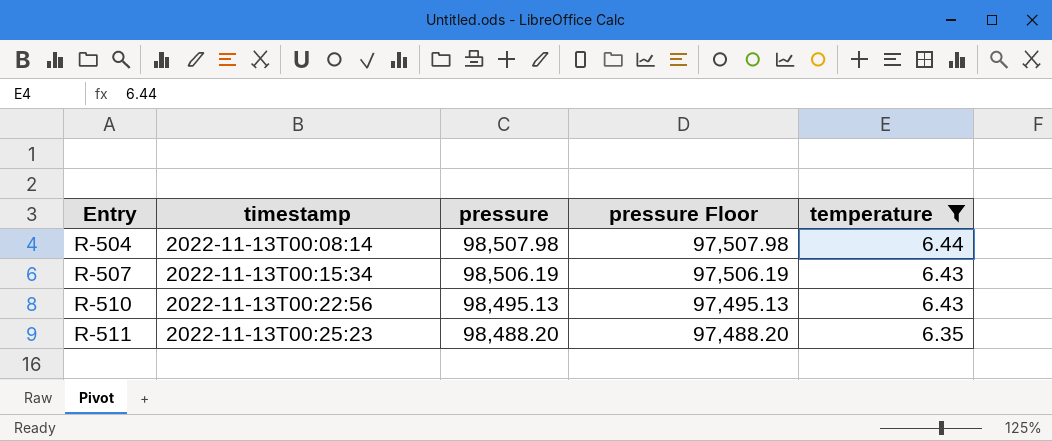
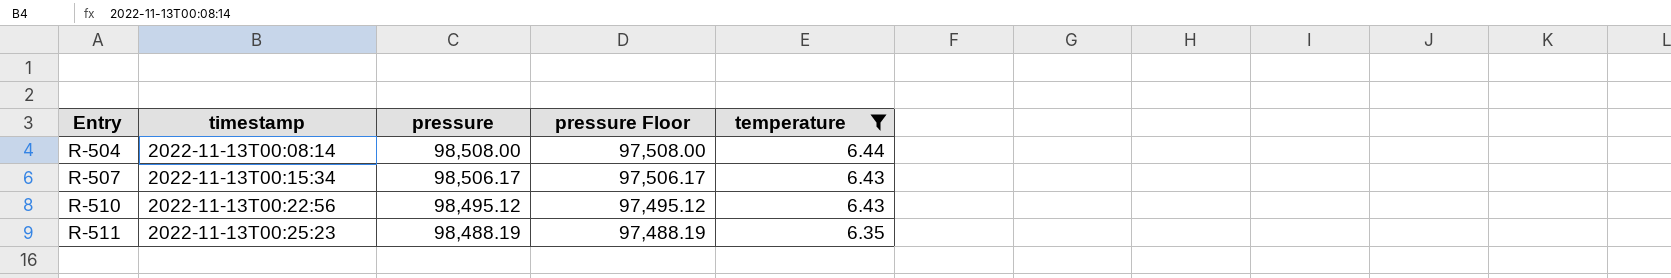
R-504 | pressure: 98,507.98 -> 98,508.00
R-504 | pressure Floor: 97,507.98 -> 97,508.00
R-507 | pressure: 98,506.19 -> 98,506.17
R-507 | pressure Floor: 97,506.19 -> 97,506.17
R-510 | pressure: 98,495.13 -> 98,495.12
R-510 | pressure Floor: 97,495.13 -> 97,495.12
R-511 | pressure: 98,488.20 -> 98,488.19
R-511 | pressure Floor: 97,488.20 -> 97,488.19

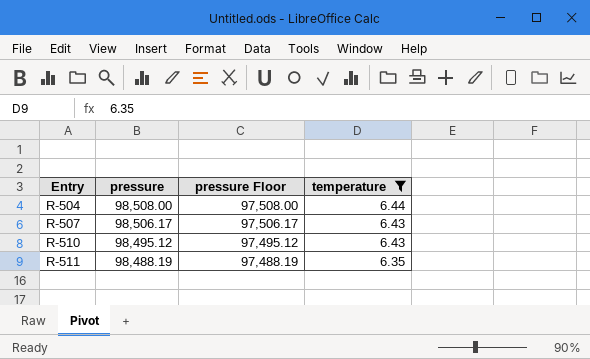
column timestamp | position: 2 -> none

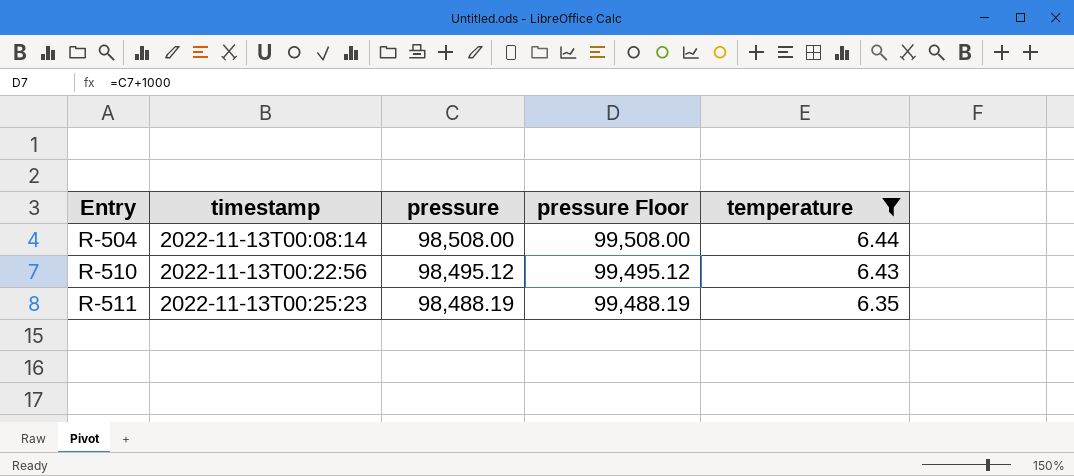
column timestamp | position: none -> 2
column pressure Floor | formula: [pressure] - 1000 -> [pressure] + 1000
row R-507: 98,506.17 | 97,506.17 | 6.43 -> none

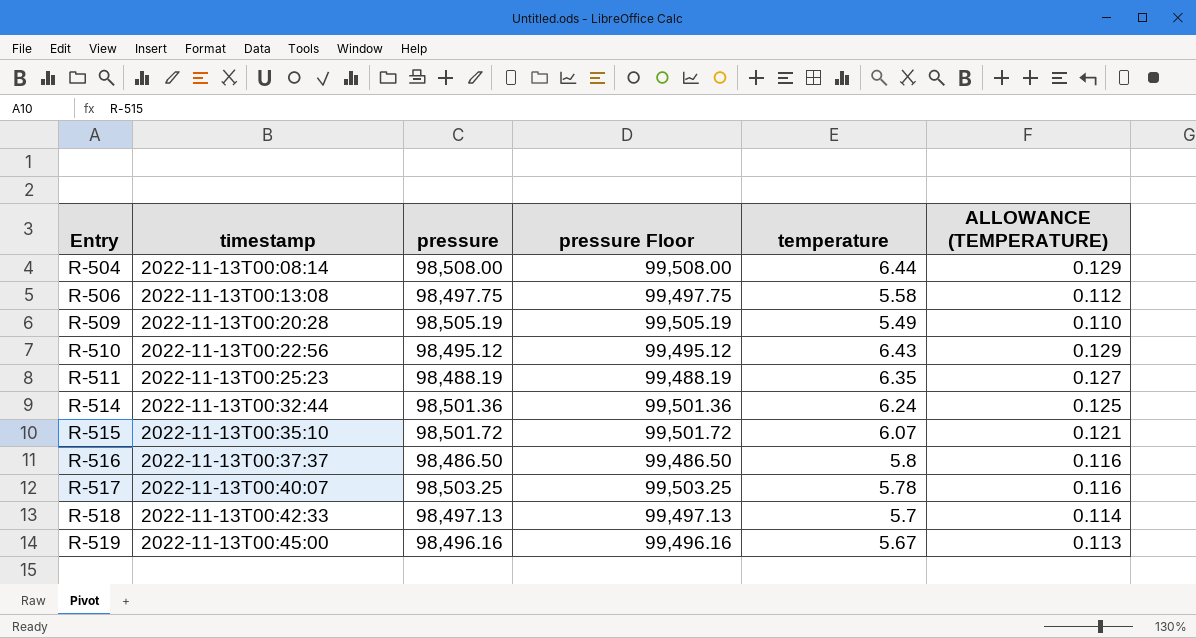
filter: temperature >= 6.35 -> none
column ALLOWANCE (TEMPERATURE) | formula: none -> [temperature] * 0.02

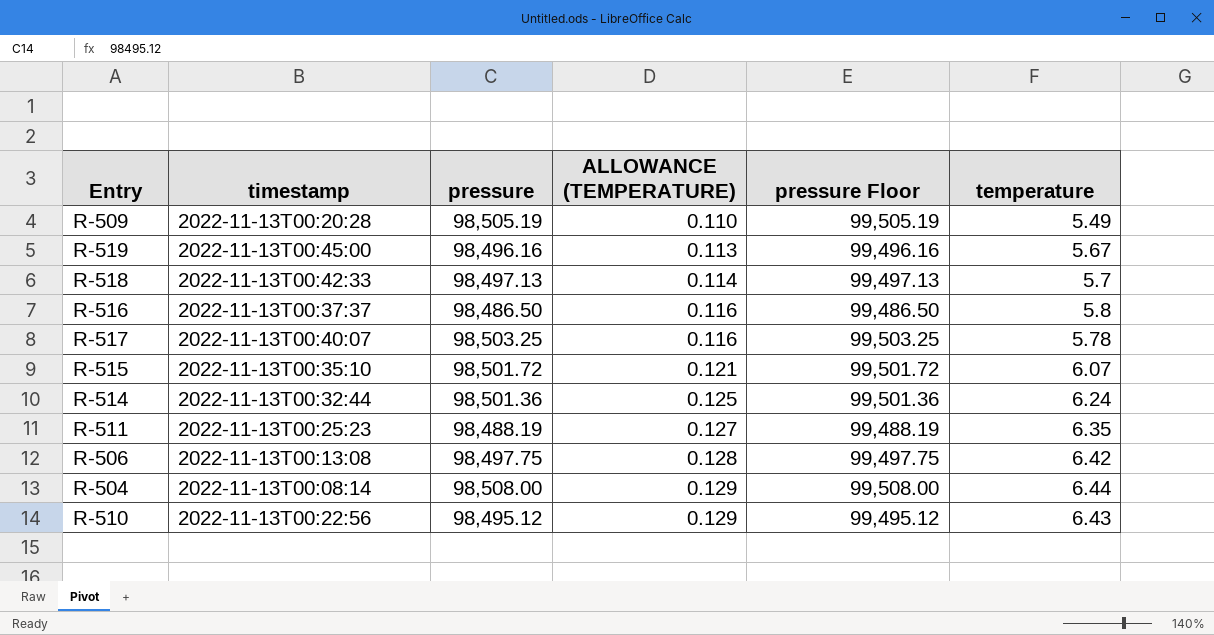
row order: Entry ascending -> ALLOWANCE (TEMPERATURE) ascending
column ALLOWANCE (TEMPERATURE) | position: 6 -> 4
R-506 | ALLOWANCE (TEMPERATURE): 0.112 -> 0.128
R-506 | temperature: 5.58 -> 6.42

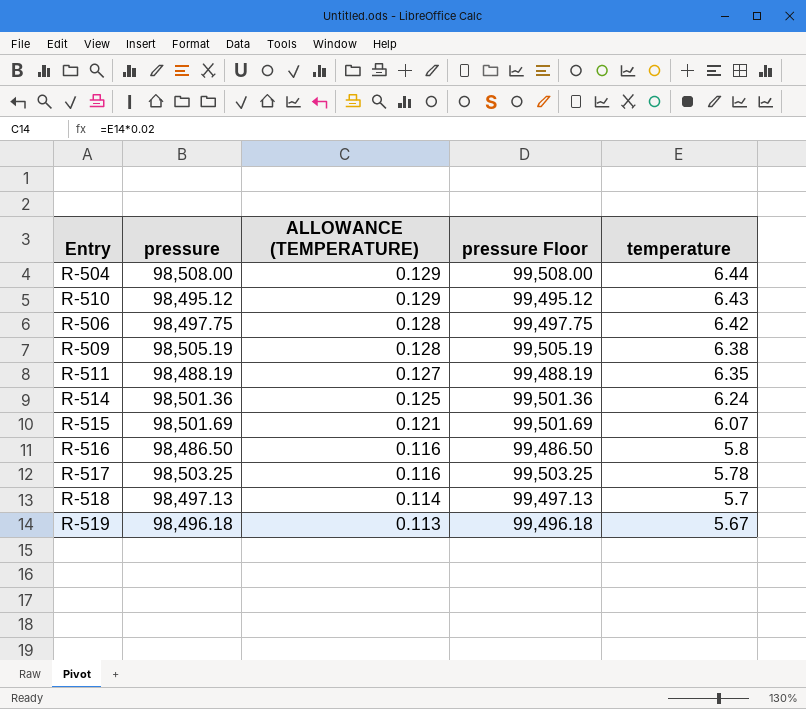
row order: ALLOWANCE (TEMPERATURE) ascending -> ALLOWANCE (TEMPERATURE) descending
column timestamp | position: 2 -> none
R-509 | ALLOWANCE (TEMPERATURE): 0.110 -> 0.128
R-509 | temperature: 5.49 -> 6.38
R-515 | pressure: 98,501.72 -> 98,501.69
R-515 | pressure Floor: 99,501.72 -> 99,501.69
R-519 | pressure: 98,496.16 -> 98,496.18
R-519 | pressure Floor: 99,496.16 -> 99,496.18

